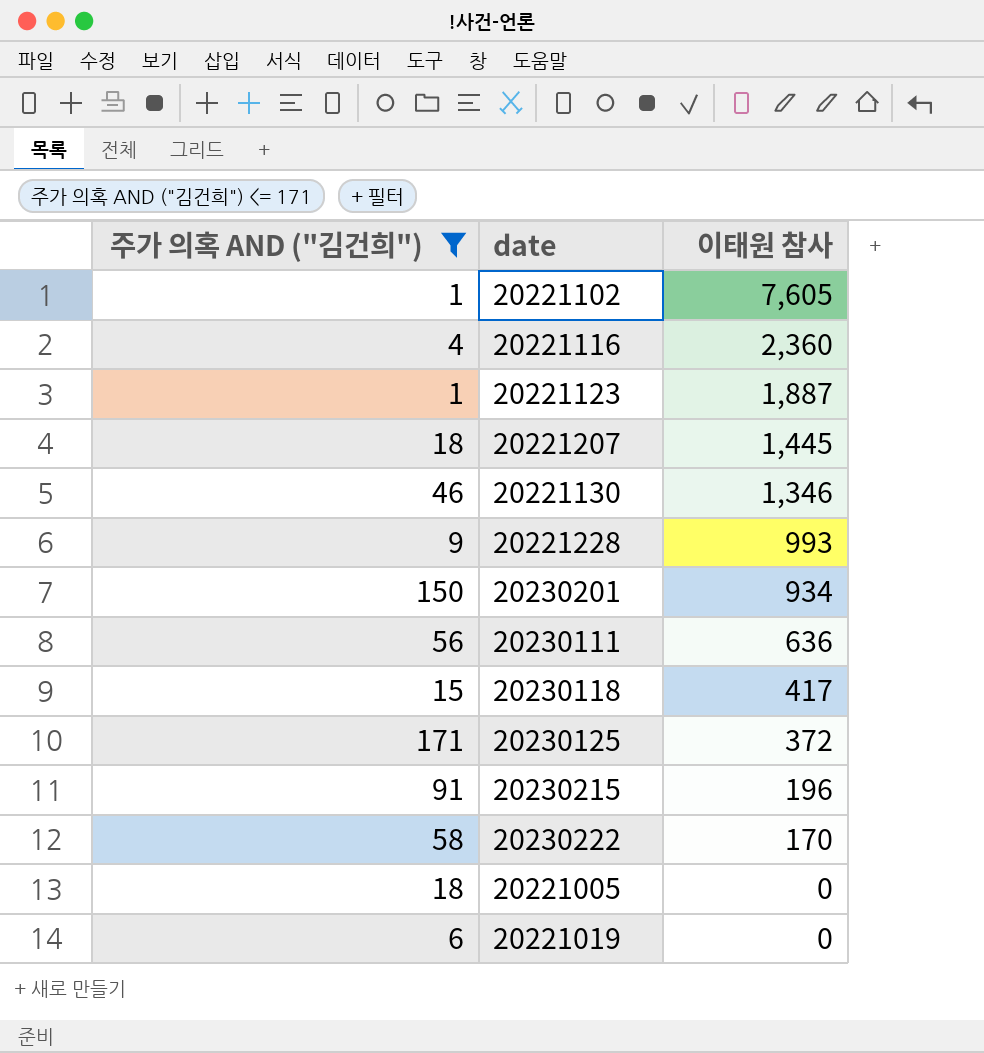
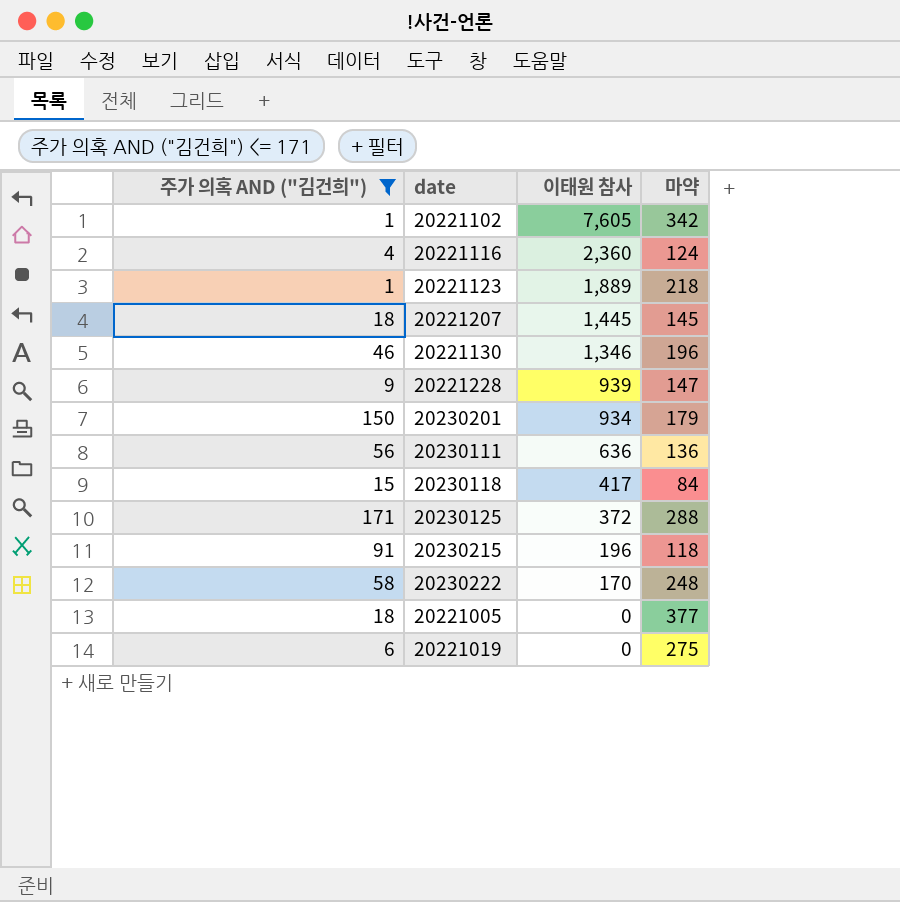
column 마약 | position: none -> 4
20221123 | 이태원 참사: 1,887 -> 1,889
20221228 | 이태원 참사: 993 -> 939

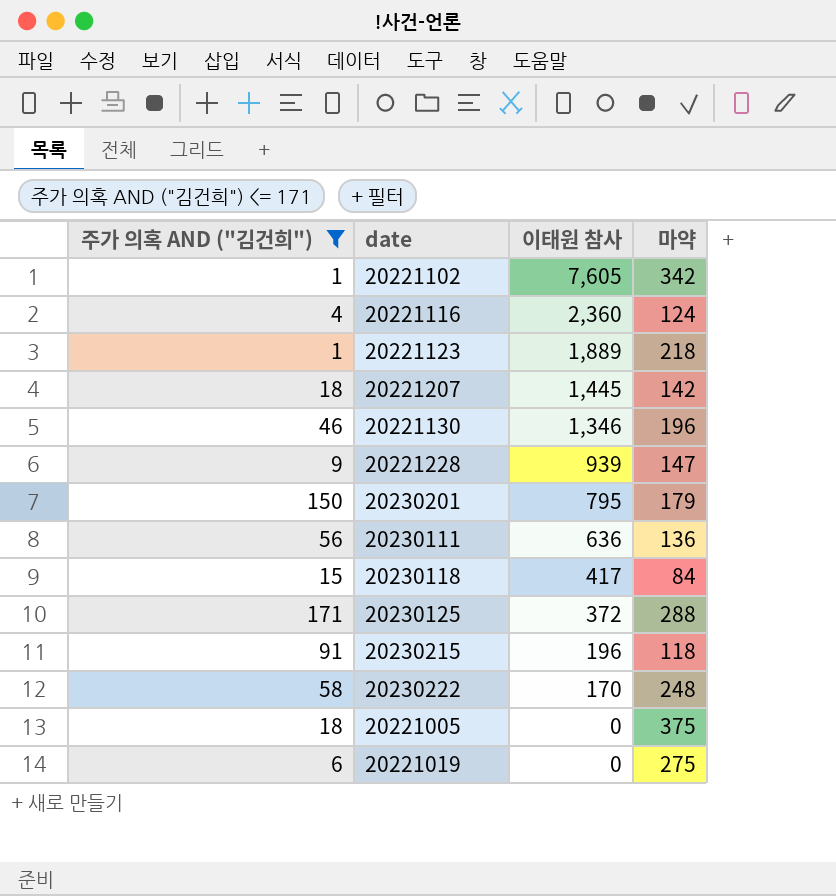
20221207 | 마약: 145 -> 142
20230201 | 이태원 참사: 934 -> 795
20221005 | 마약: 377 -> 375

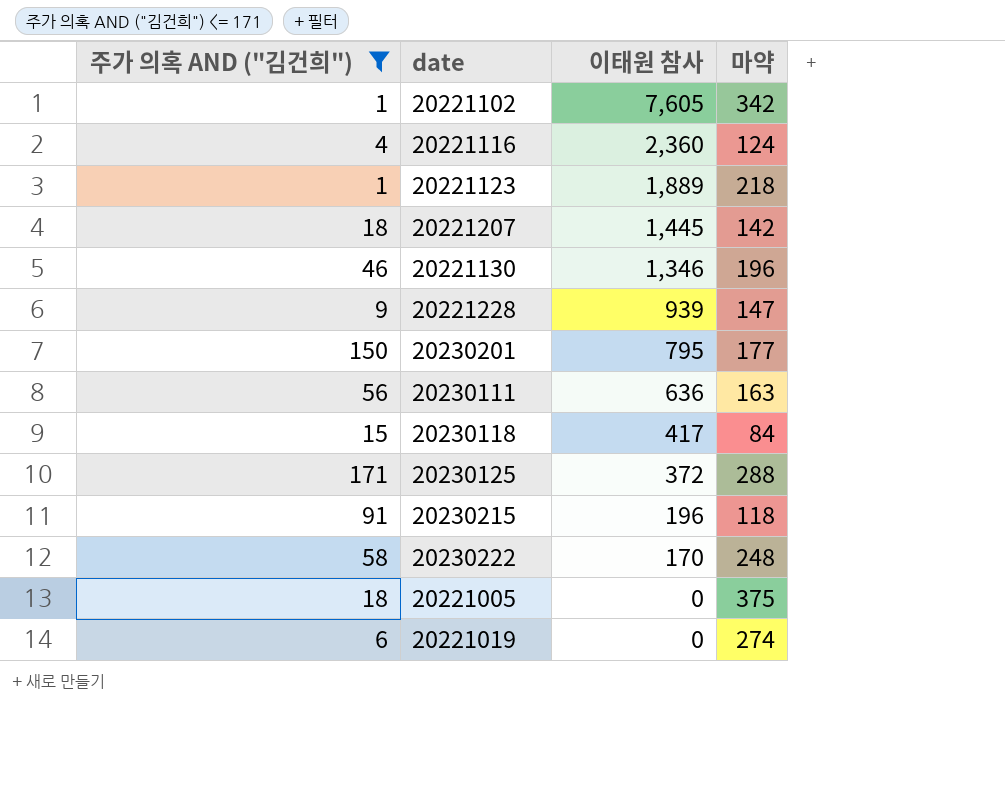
20230201 | 마약: 179 -> 177
20230111 | 마약: 136 -> 163
20221019 | 마약: 275 -> 274

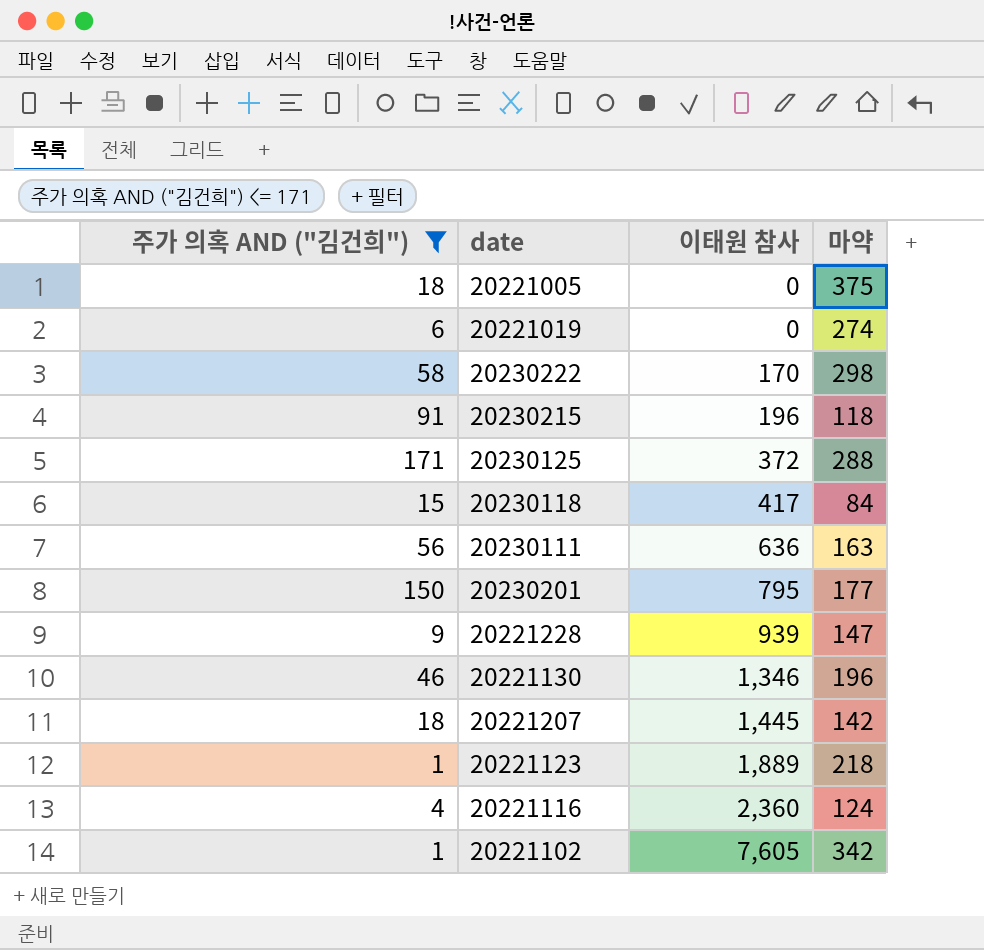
row order: 이태원 참사 descending -> 이태원 참사 ascending
20230222 | 마약: 248 -> 298

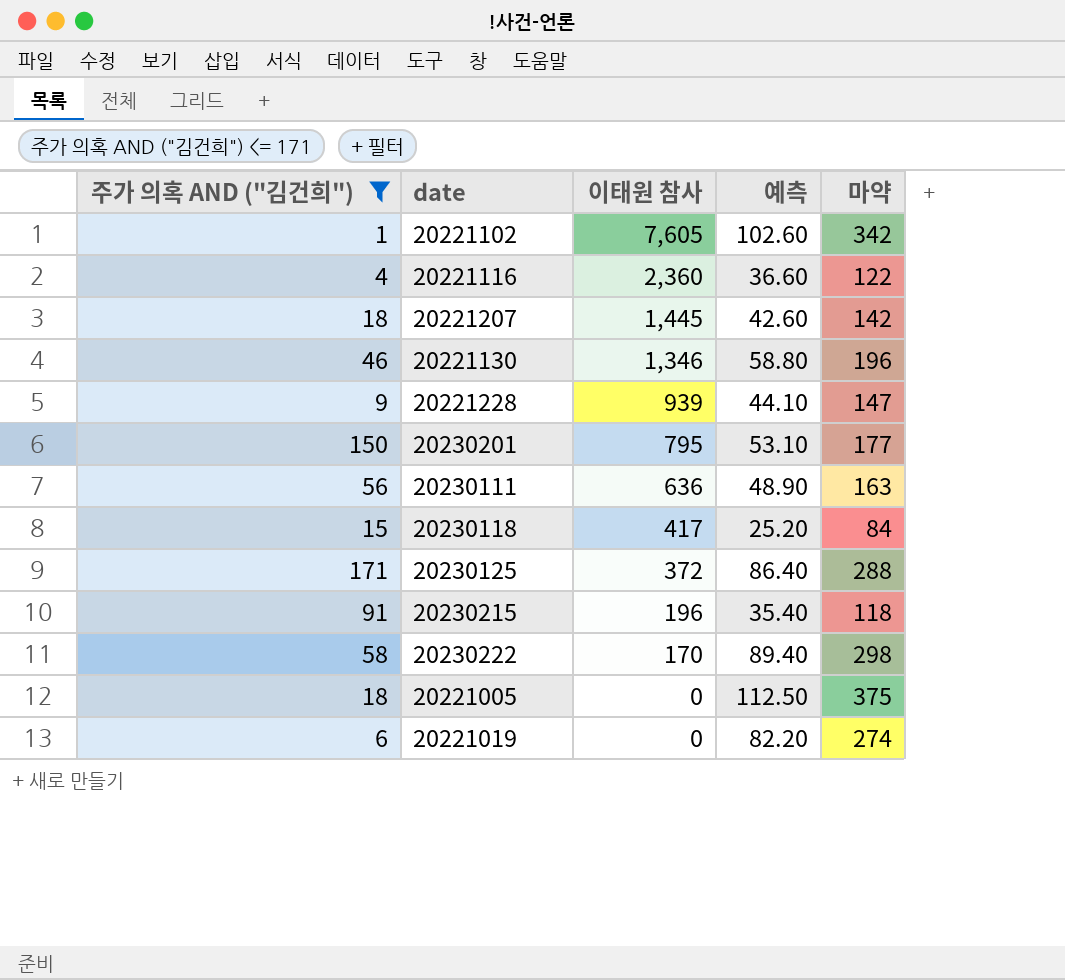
row order: 이태원 참사 ascending -> 이태원 참사 descending
column 예측 | formula: none -> [마약] * 0.3
row 20221123: 1 | 1,889 | 218 -> none
20221116 | 마약: 124 -> 122

